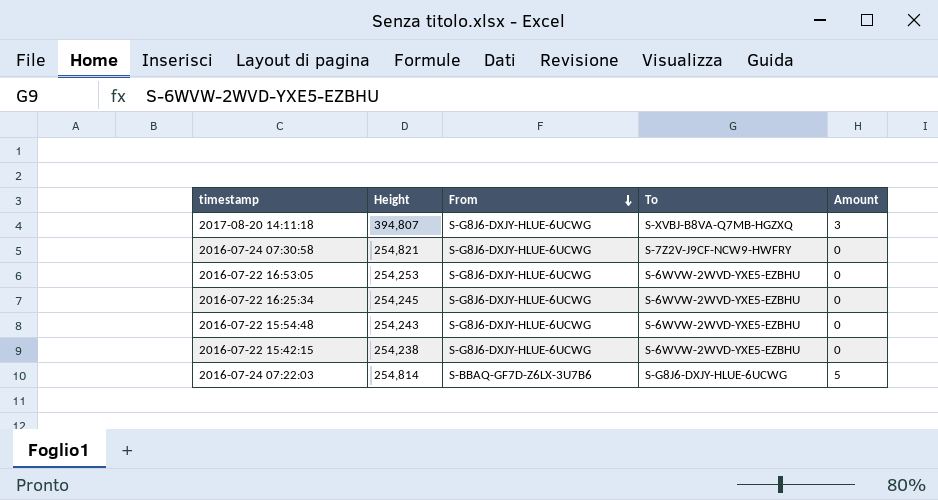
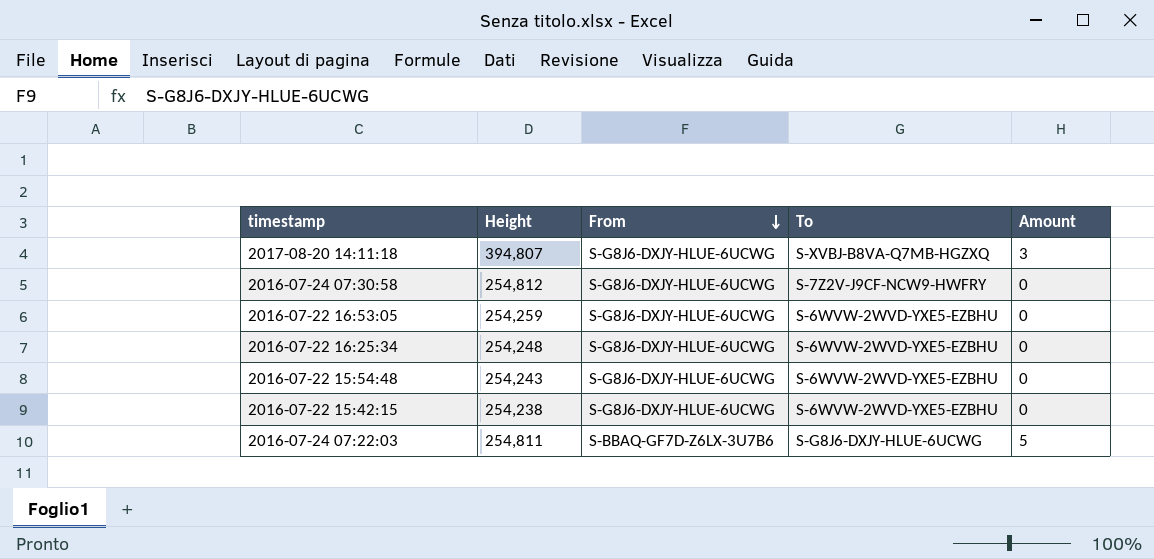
2016-07-24 07:30:58 | Height: 254,821 -> 254,812
2016-07-22 16:53:05 | Height: 254,253 -> 254,259
2016-07-22 16:25:34 | Height: 254,245 -> 254,248
2016-07-24 07:22:03 | Height: 254,814 -> 254,811

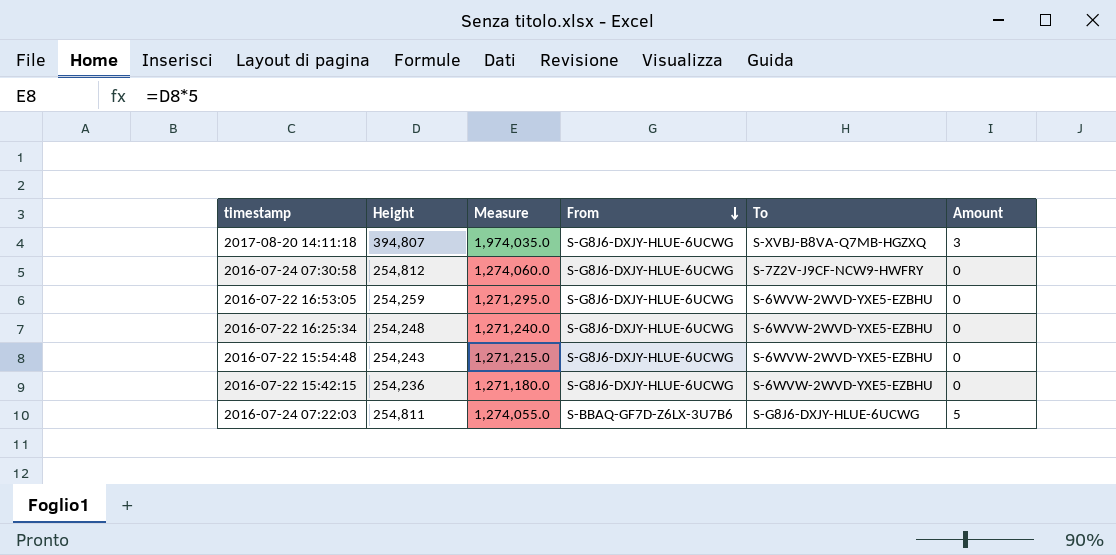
column Measure | formula: none -> [Height] * 5
2016-07-22 15:42:15 | Height: 254,238 -> 254,236

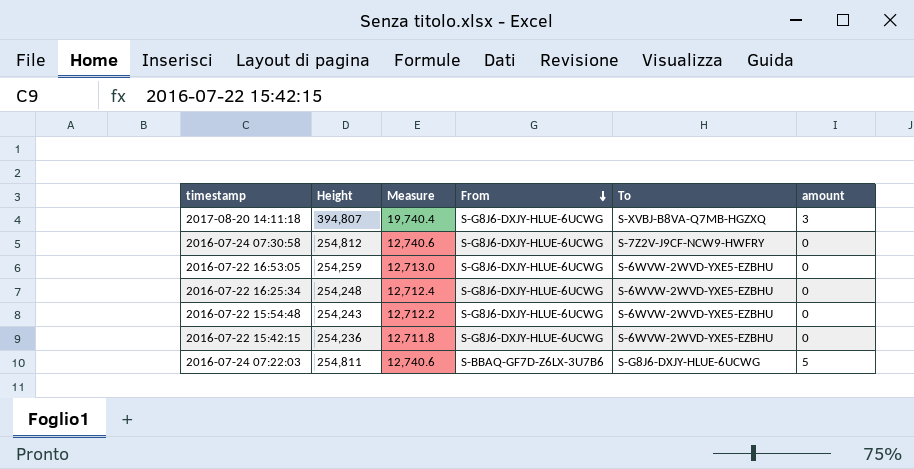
column Measure | formula: [Height] * 5 -> [Height] * 0.05
column name: Amount -> amount

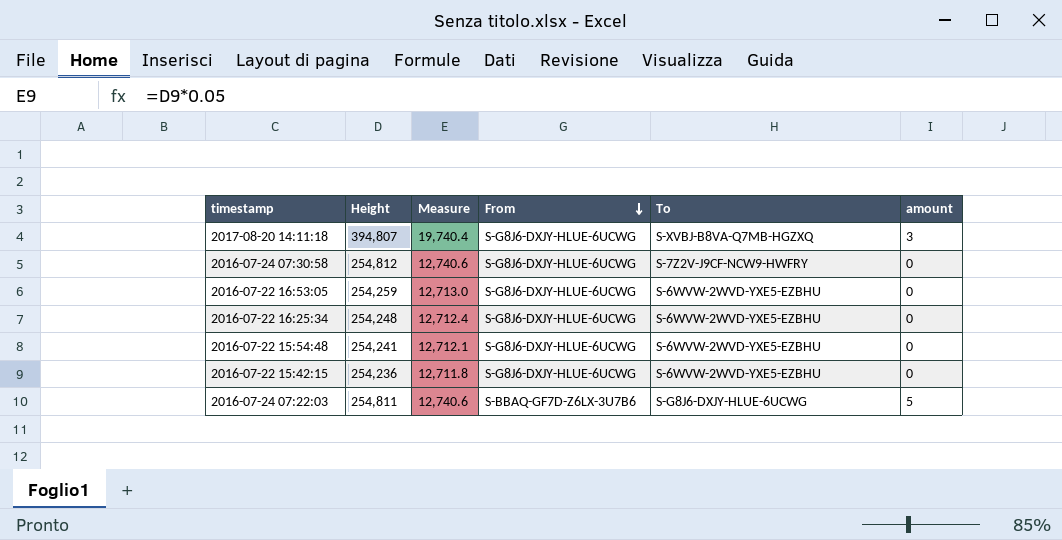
2016-07-22 15:54:48 | Height: 254,243 -> 254,241
2016-07-22 15:54:48 | Measure: 12,712.2 -> 12,712.1

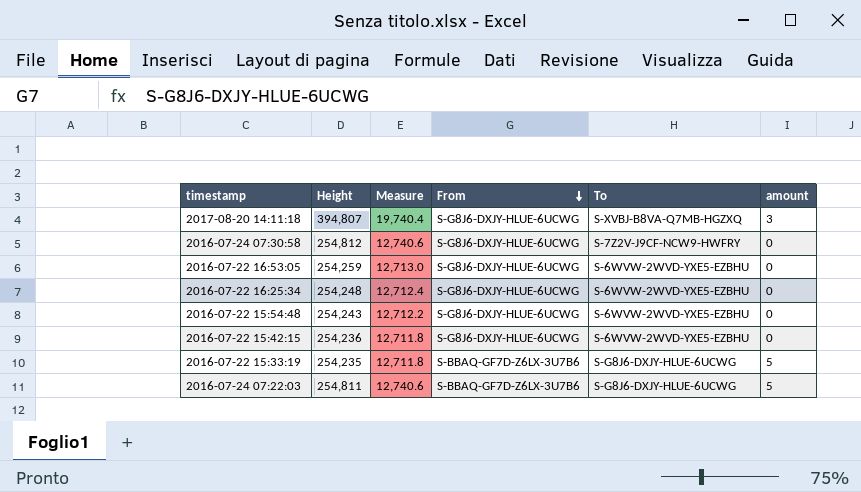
2016-07-22 15:54:48 | Height: 254,241 -> 254,243
2016-07-22 15:54:48 | Measure: 12,712.1 -> 12,712.2
row 2016-07-22 15:33:19: none -> 254,235 | 12,711.8 | S-BBAQ-GF7D-Z6LX-3U7B6 | S-G8J6-DXJY-HLUE-6UCWG | 5

